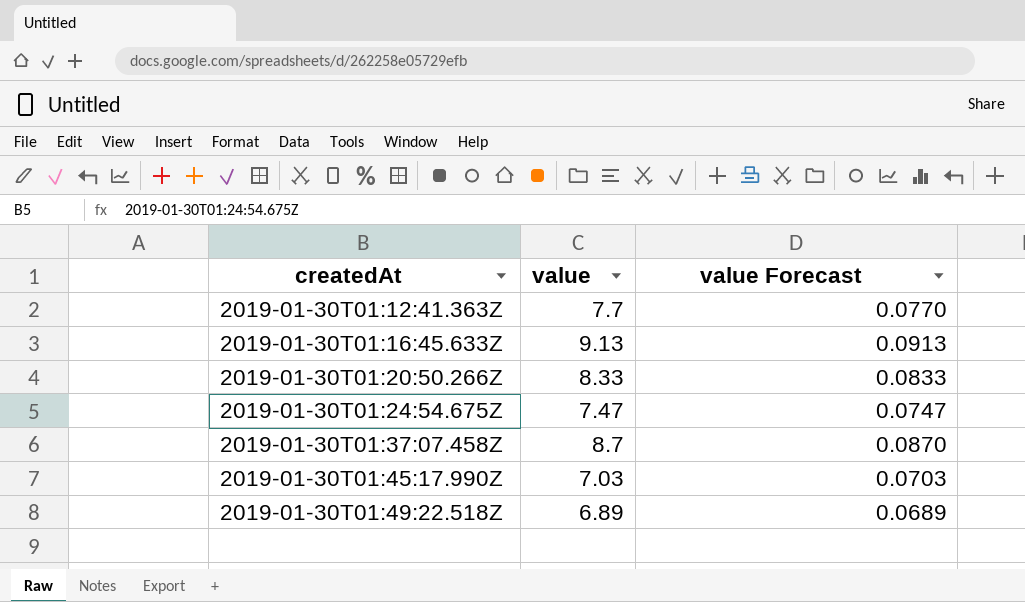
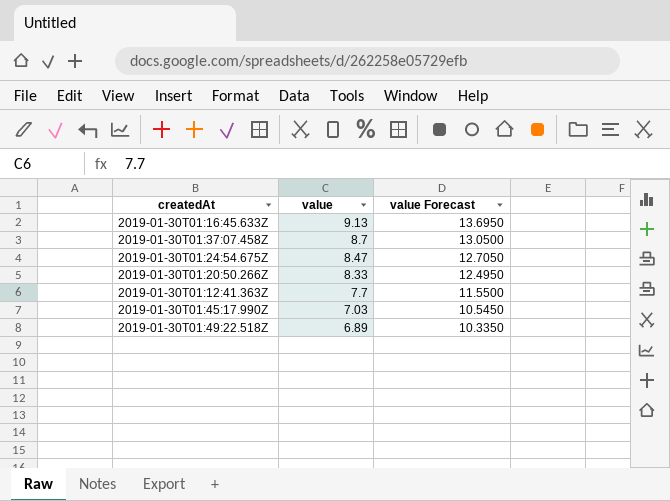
row order: createdAt ascending -> value descending
column value Forecast | formula: [value] * 0.01 -> [value] * 1.5
2019-01-30T01:24:54.675Z | value: 7.47 -> 8.47

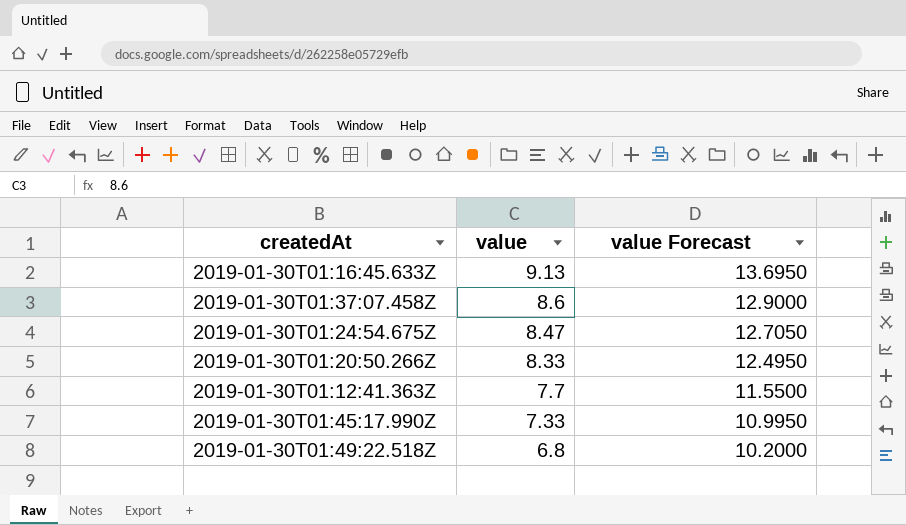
2019-01-30T01:37:07.458Z | value: 8.7 -> 8.6
2019-01-30T01:37:07.458Z | value Forecast: 13.0500 -> 12.9000
2019-01-30T01:45:17.990Z | value: 7.03 -> 7.33
2019-01-30T01:45:17.990Z | value Forecast: 10.5450 -> 10.9950
2019-01-30T01:49:22.518Z | value: 6.89 -> 6.8
2019-01-30T01:49:22.518Z | value Forecast: 10.3350 -> 10.2000

